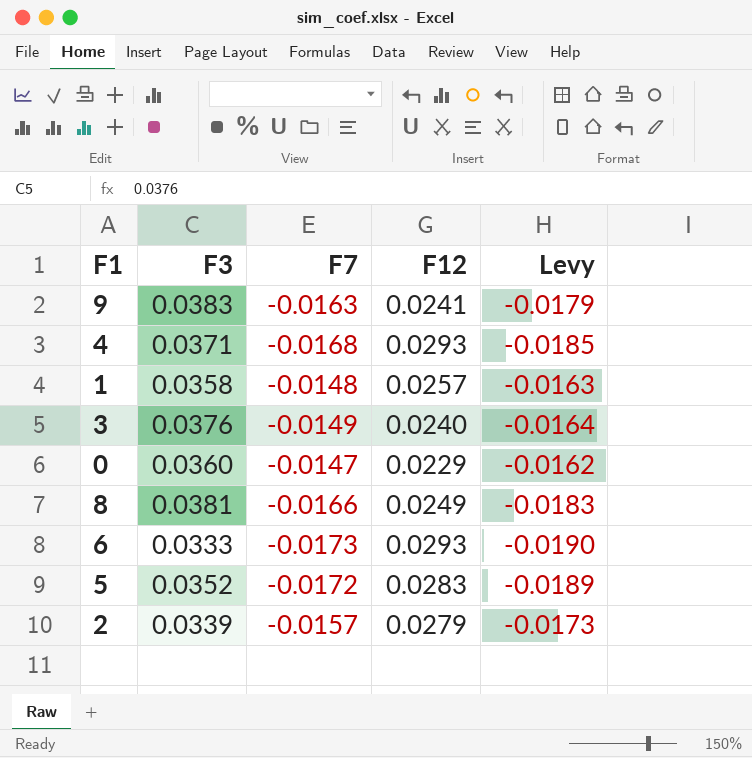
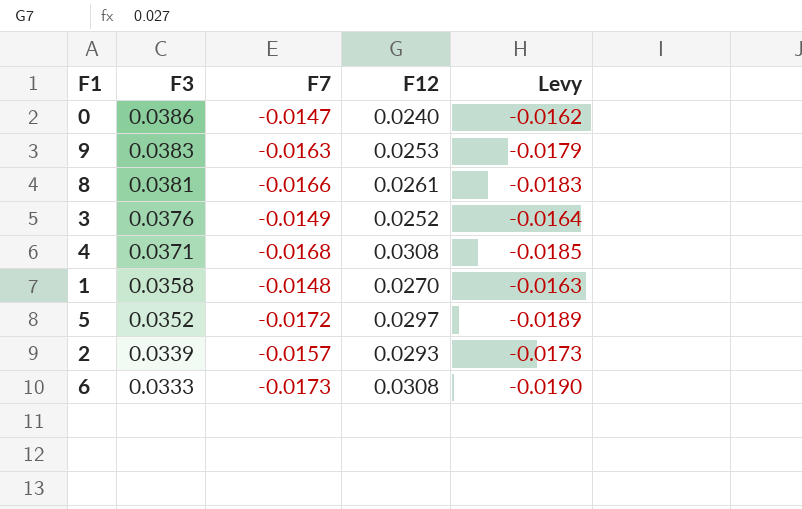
row order: none -> F3 descending
0 | F3: 0.0360 -> 0.0386
0 | F12: 0.0229 -> 0.0240
9 | F12: 0.0241 -> 0.0253
8 | F12: 0.0249 -> 0.0261
3 | F12: 0.0240 -> 0.0252
4 | F12: 0.0293 -> 0.0308
1 | F12: 0.0257 -> 0.0270
5 | F12: 0.0283 -> 0.0297
2 | F12: 0.0279 -> 0.0293
6 | F12: 0.0293 -> 0.0308

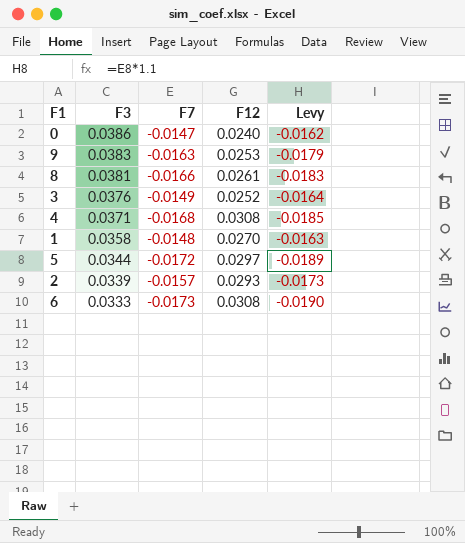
5 | F3: 0.0352 -> 0.0344

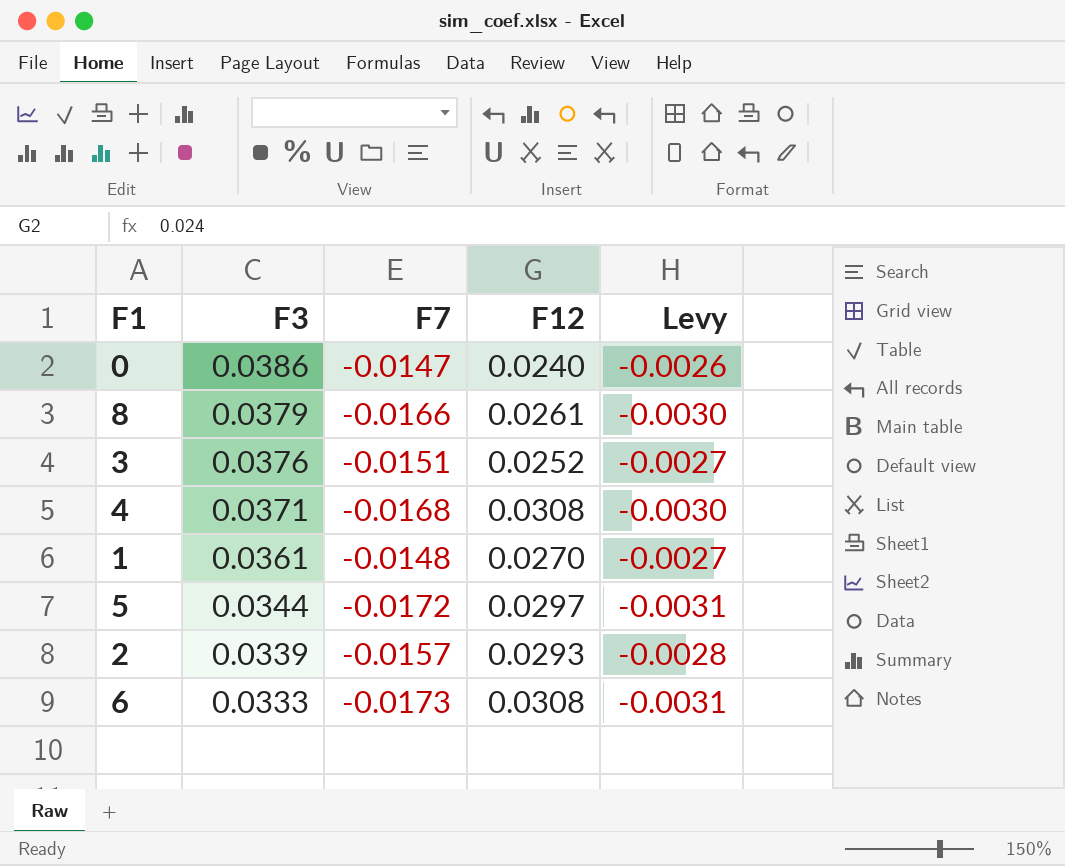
column Levy | formula: [F7] * 1.1 -> [F7] * 0.18
row 9: 0.0383 | -0.0163 | 0.0253 | -0.0179 -> none
8 | F3: 0.0381 -> 0.0379
3 | F7: -0.0149 -> -0.0151
1 | F3: 0.0358 -> 0.0361

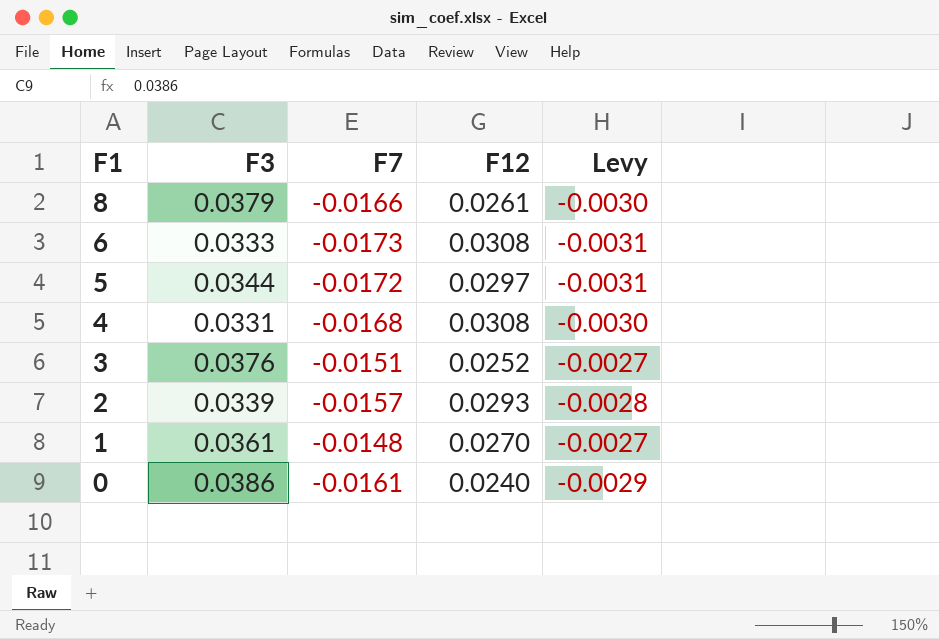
row order: F3 descending -> F1 descending
4 | F3: 0.0371 -> 0.0331
0 | F7: -0.0147 -> -0.0161
0 | Levy: -0.0026 -> -0.0029

